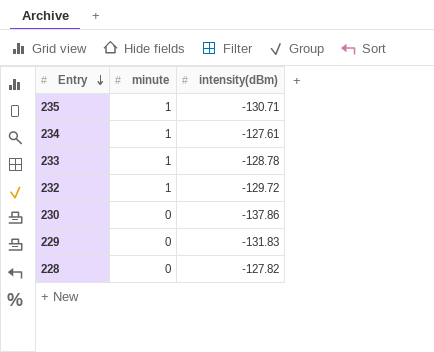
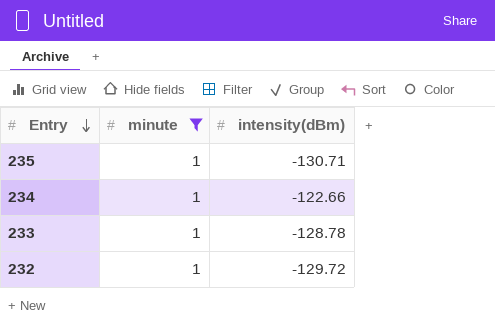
filter: none -> minute = 1
234 | intensity(dBm): -127.61 -> -122.66

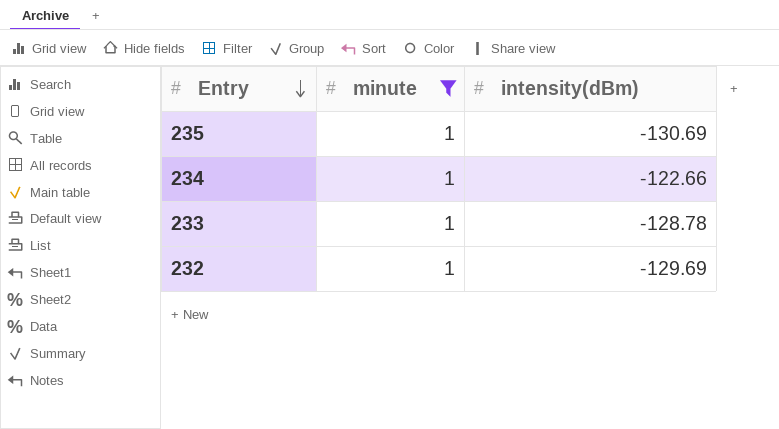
235 | intensity(dBm): -130.71 -> -130.69
232 | intensity(dBm): -129.72 -> -129.69

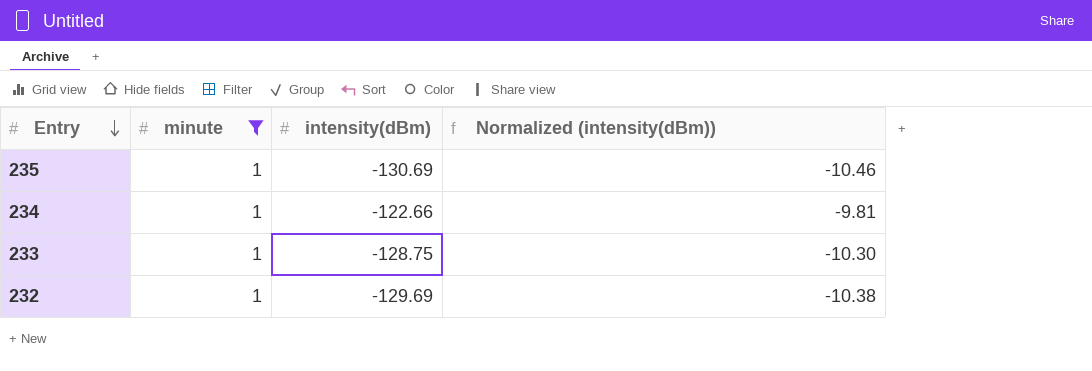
column Normalized (intensity(dBm)) | formula: none -> [intensity(dBm)] * 0.08
233 | intensity(dBm): -128.78 -> -128.75

